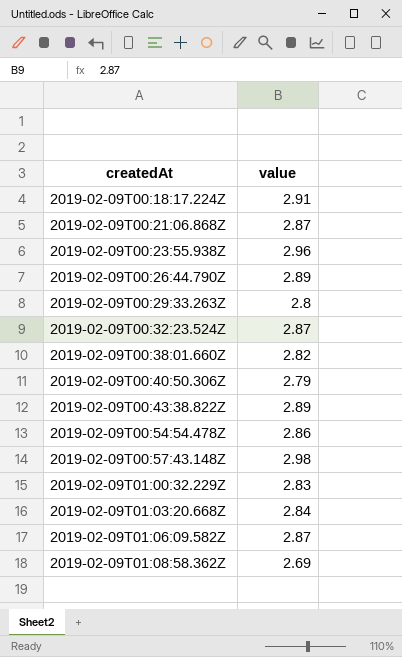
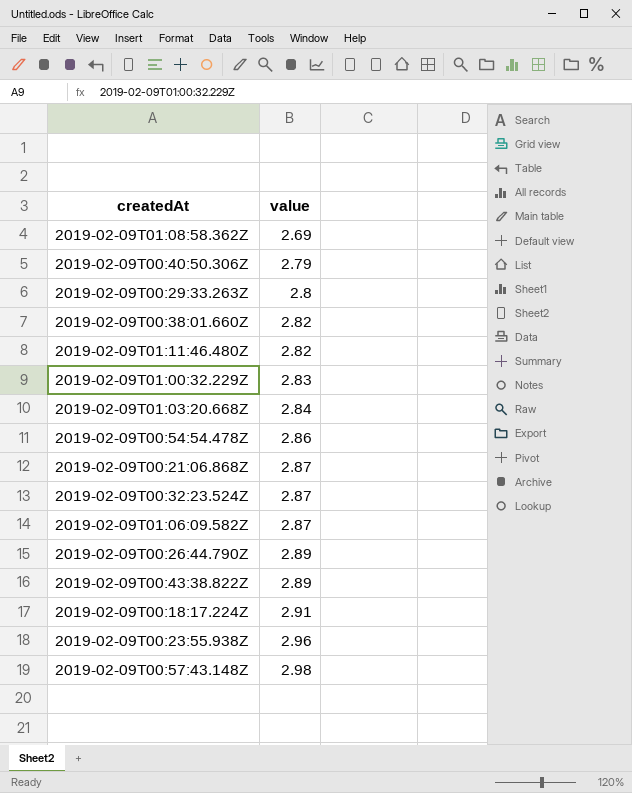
row order: createdAt ascending -> value ascending
row 2019-02-09T01:11:46.480Z: none -> 2.82

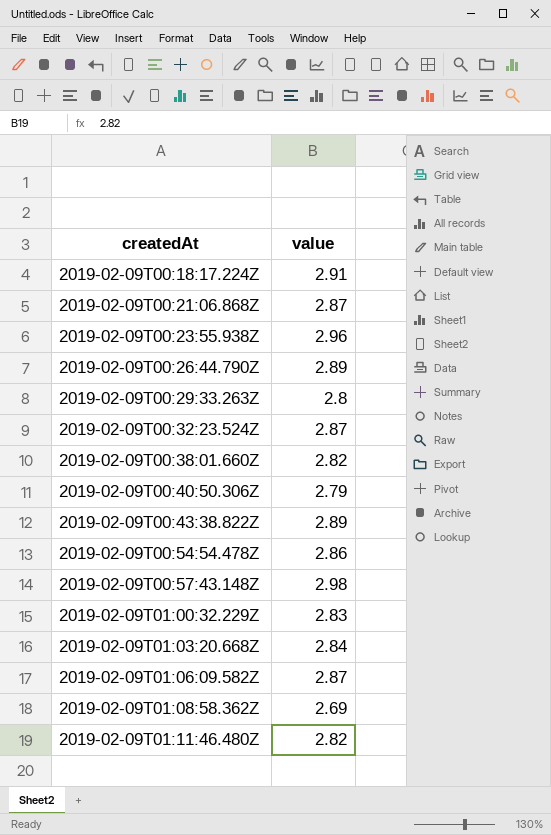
row order: value ascending -> createdAt ascending

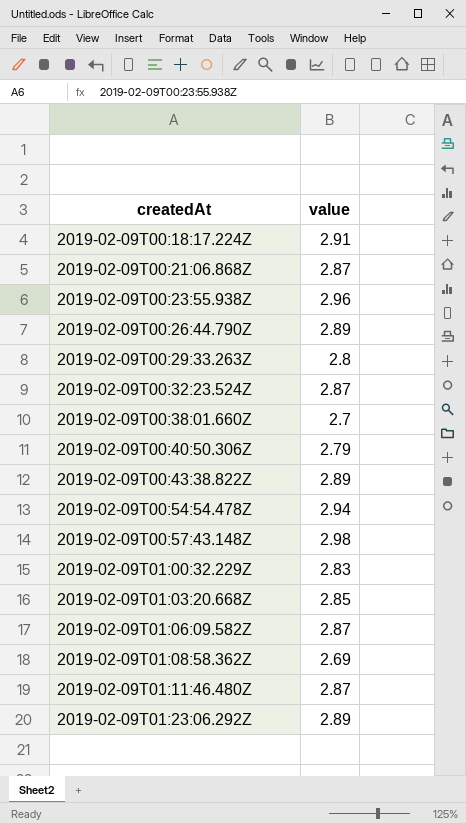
2019-02-09T00:38:01.660Z | value: 2.82 -> 2.7
2019-02-09T00:54:54.478Z | value: 2.86 -> 2.94
2019-02-09T01:03:20.668Z | value: 2.84 -> 2.85
2019-02-09T01:11:46.480Z | value: 2.82 -> 2.87
row 2019-02-09T01:23:06.292Z: none -> 2.89

